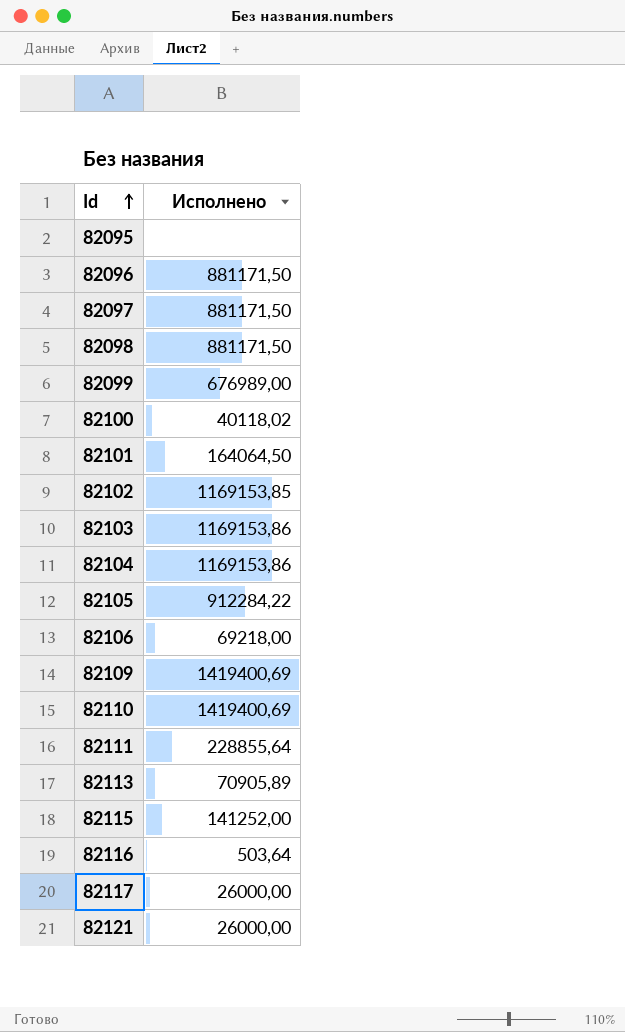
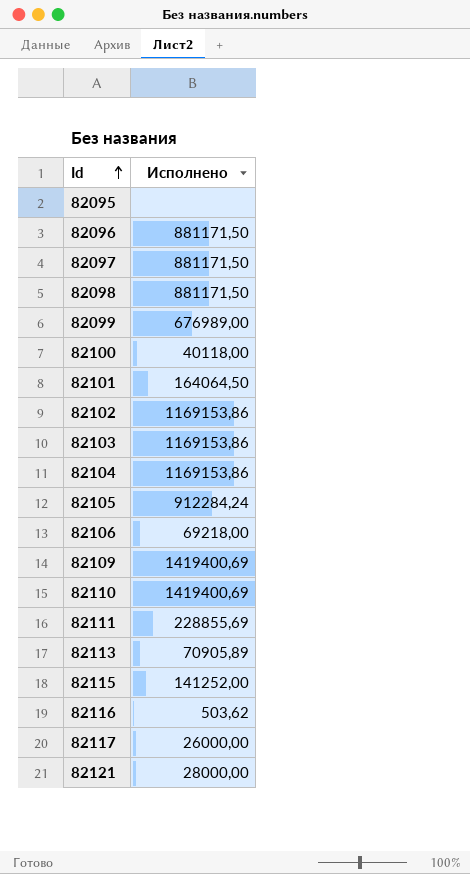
82100 | Исполнено: 40118,02 -> 40118,00
82102 | Исполнено: 1169153,85 -> 1169153,86
82105 | Исполнено: 912284,22 -> 912284,24
82111 | Исполнено: 228855,64 -> 228855,69
82116 | Исполнено: 503,64 -> 503,62
82121 | Исполнено: 26000,00 -> 28000,00

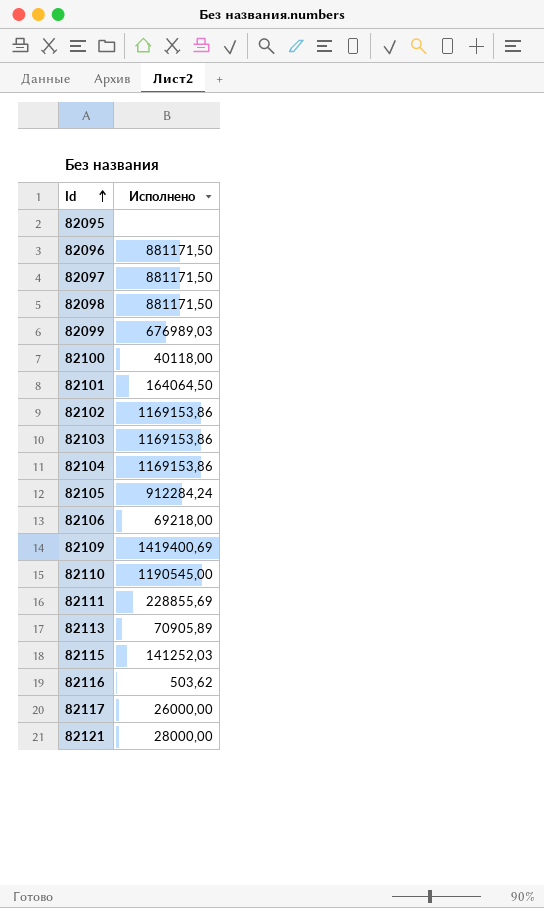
82099 | Исполнено: 676989,00 -> 676989,03
82110 | Исполнено: 1419400,69 -> 1190545,00
82115 | Исполнено: 141252,00 -> 141252,03

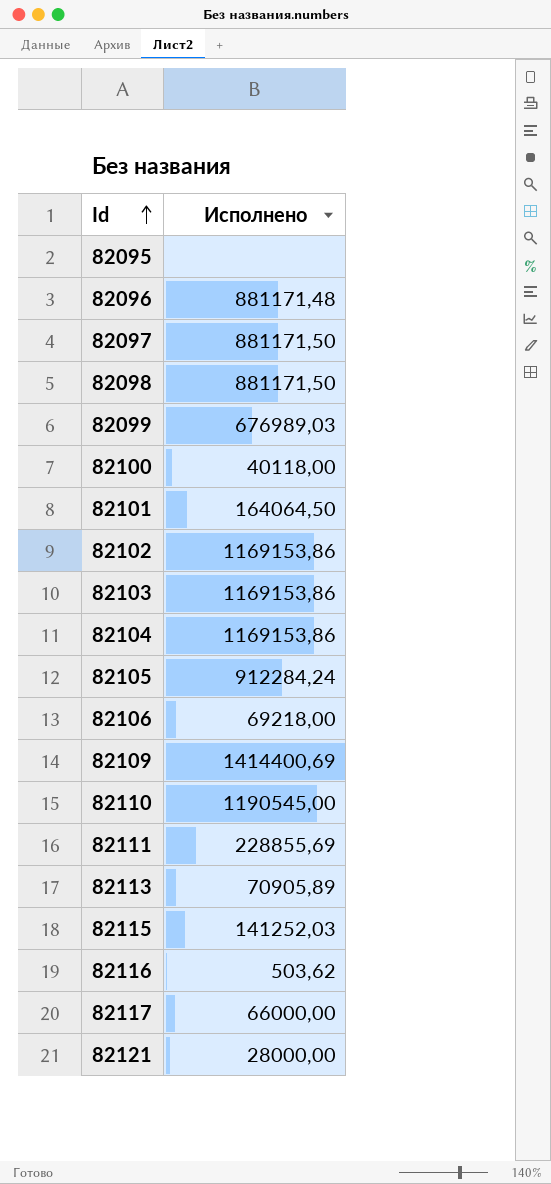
82096 | Исполнено: 881171,50 -> 881171,48
82109 | Исполнено: 1419400,69 -> 1414400,69
82117 | Исполнено: 26000,00 -> 66000,00

